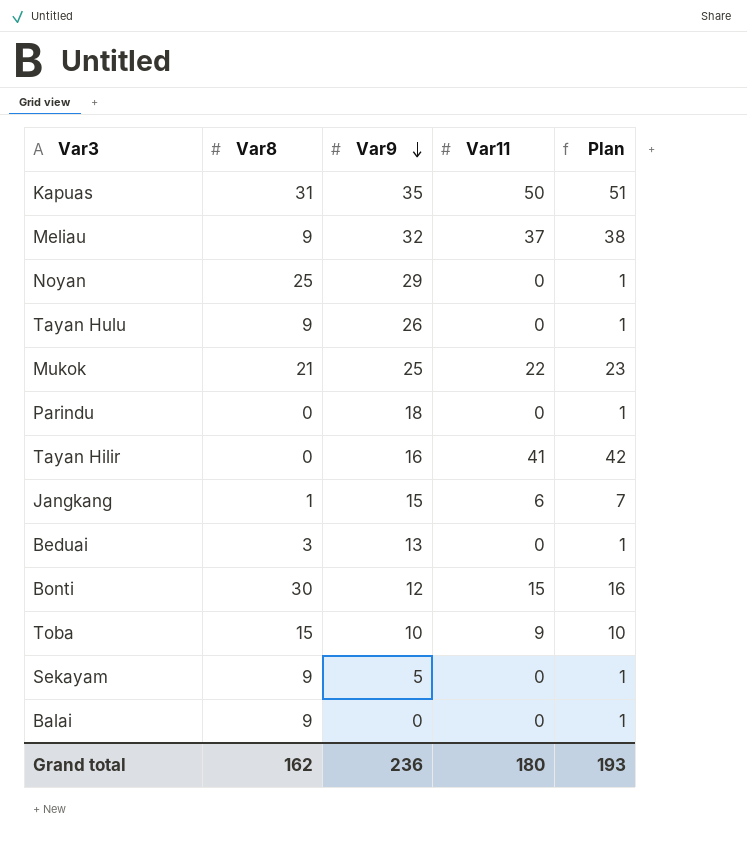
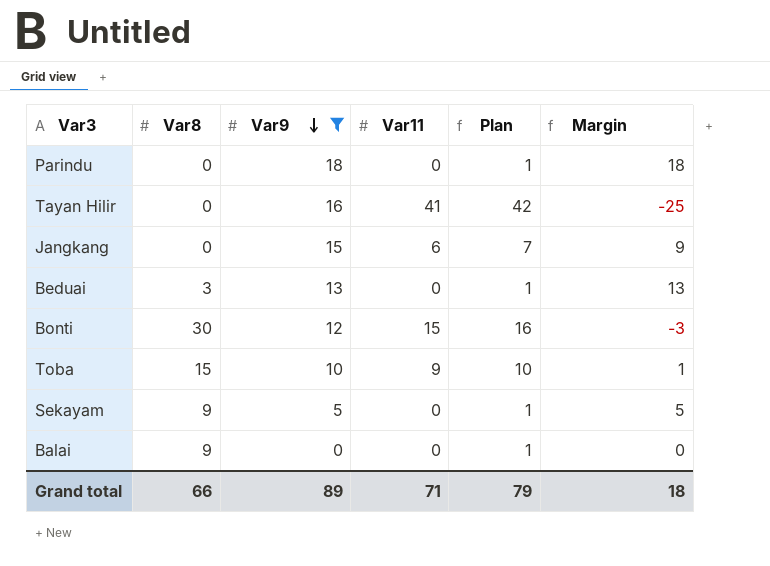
filter: none -> Var9 <= 18
column Margin | formula: none -> [Var9] - [Var11]
Jangkang | Var8: 1 -> 0
Grand total | Var8: 162 -> 66
Grand total | Var9: 236 -> 89
Grand total | Var11: 180 -> 71
Grand total | Plan: 193 -> 79

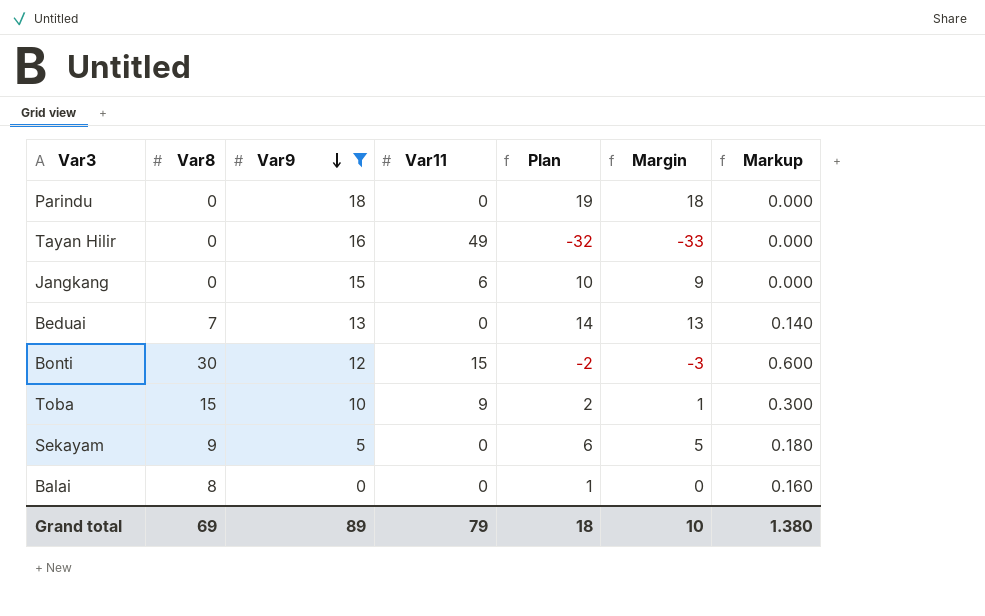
column Plan | formula: [Var11] + 1 -> [Margin] + 1
column Markup | formula: none -> [Var8] * 0.02
Tayan Hilir | Var11: 41 -> 49
Tayan Hilir | Margin: -25 -> -33
Beduai | Var8: 3 -> 7
Balai | Var8: 9 -> 8
Grand total | Var8: 66 -> 69
Grand total | Var11: 71 -> 79
Grand total | Plan: 79 -> 18
Grand total | Margin: 18 -> 10

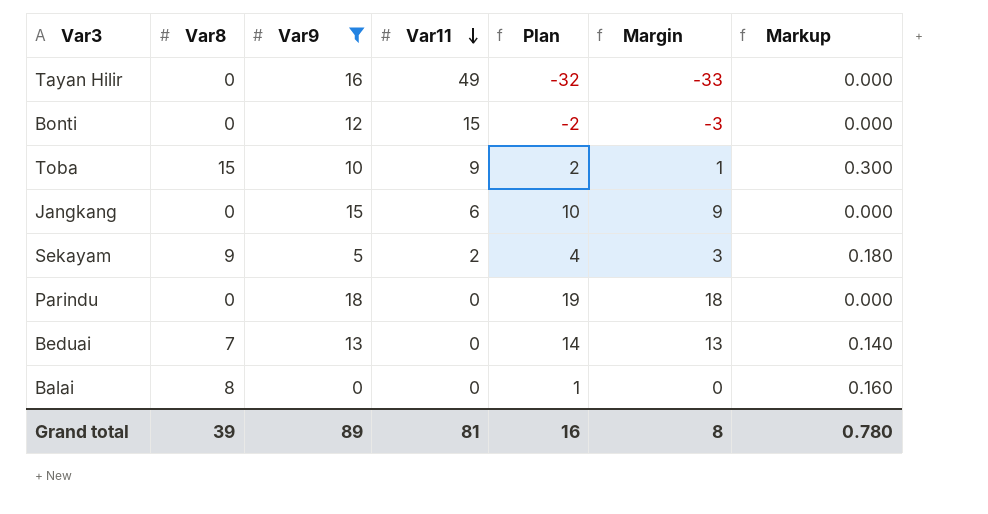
row order: Var9 descending -> Var11 descending
Bonti | Var8: 30 -> 0
Bonti | Markup: 0.600 -> 0.000
Sekayam | Var11: 0 -> 2
Sekayam | Plan: 6 -> 4
Sekayam | Margin: 5 -> 3
Grand total | Var8: 69 -> 39
Grand total | Var11: 79 -> 81
Grand total | Plan: 18 -> 16
Grand total | Margin: 10 -> 8
Grand total | Markup: 1.380 -> 0.780

